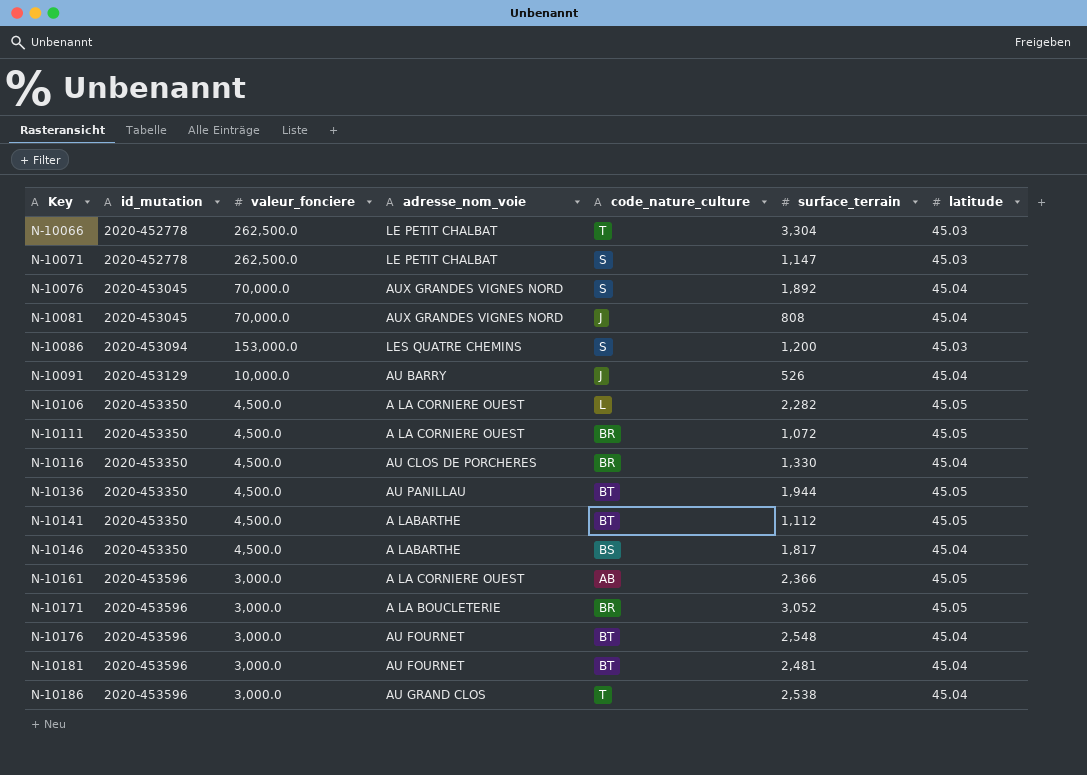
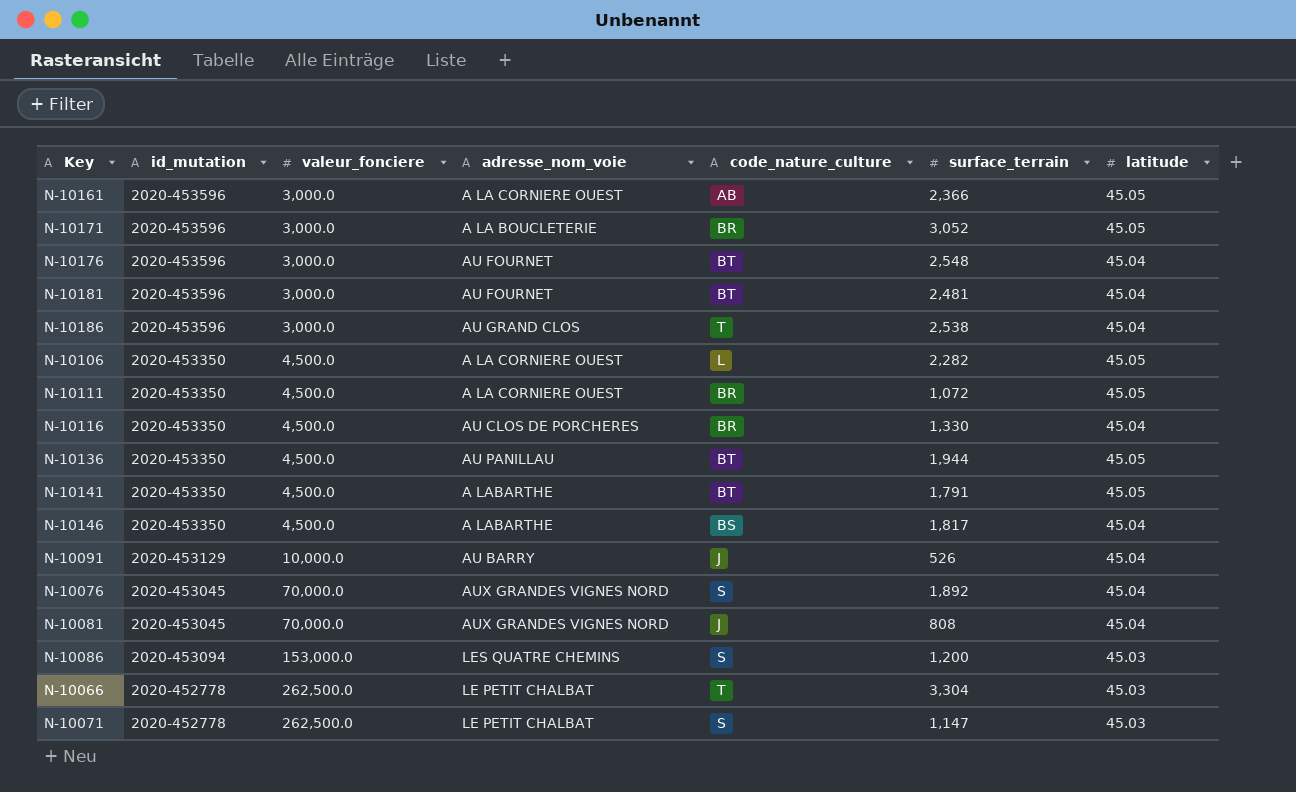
row order: Key ascending -> valeur_fonciere ascending
N-10141 | surface_terrain: 1,112 -> 1,791

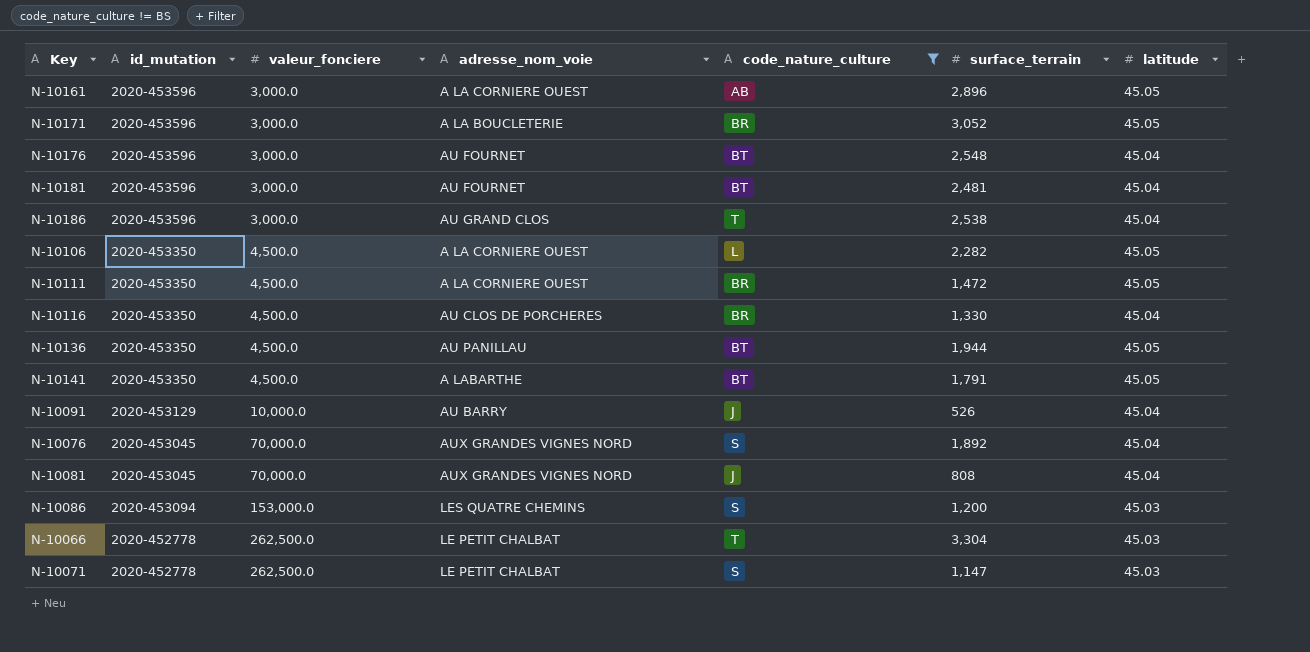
filter: none -> code_nature_culture != BS
N-10161 | surface_terrain: 2,366 -> 2,896
N-10111 | surface_terrain: 1,072 -> 1,472

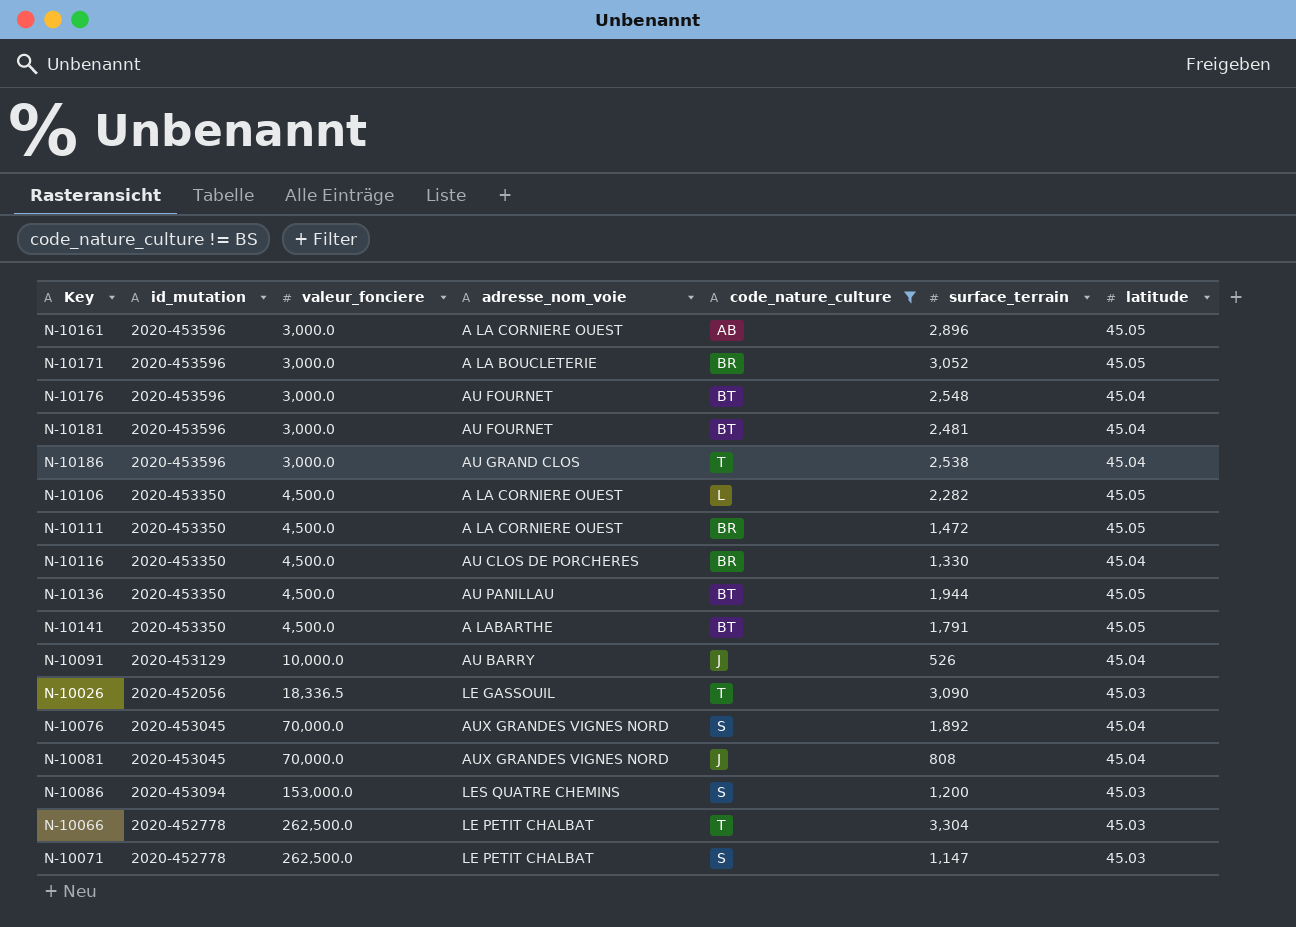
row N-10026: none -> 2020-452056 | 18,336.5 | LE GASSOUIL | T | 3,090 | 45.03

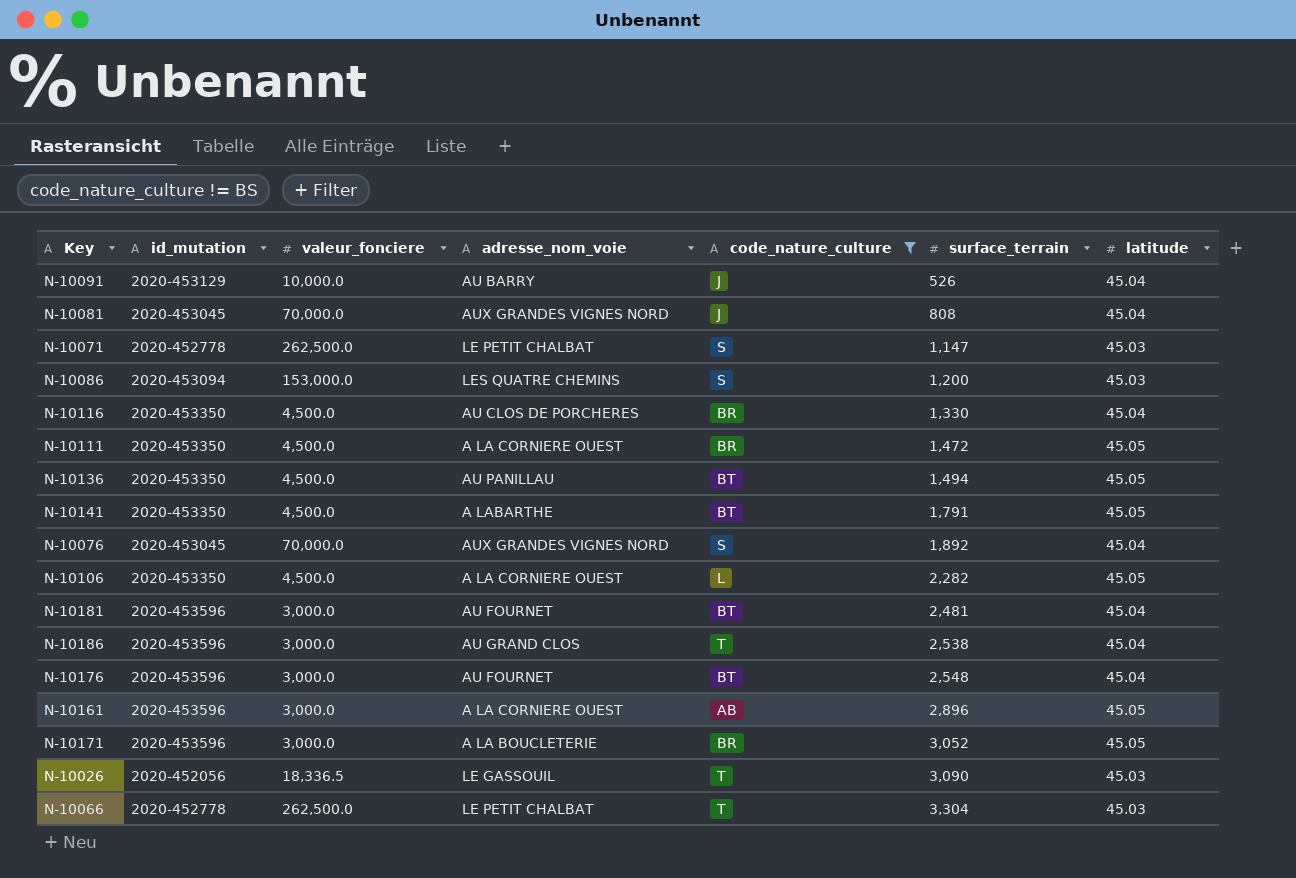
row order: valeur_fonciere ascending -> surface_terrain ascending
N-10136 | surface_terrain: 1,944 -> 1,494

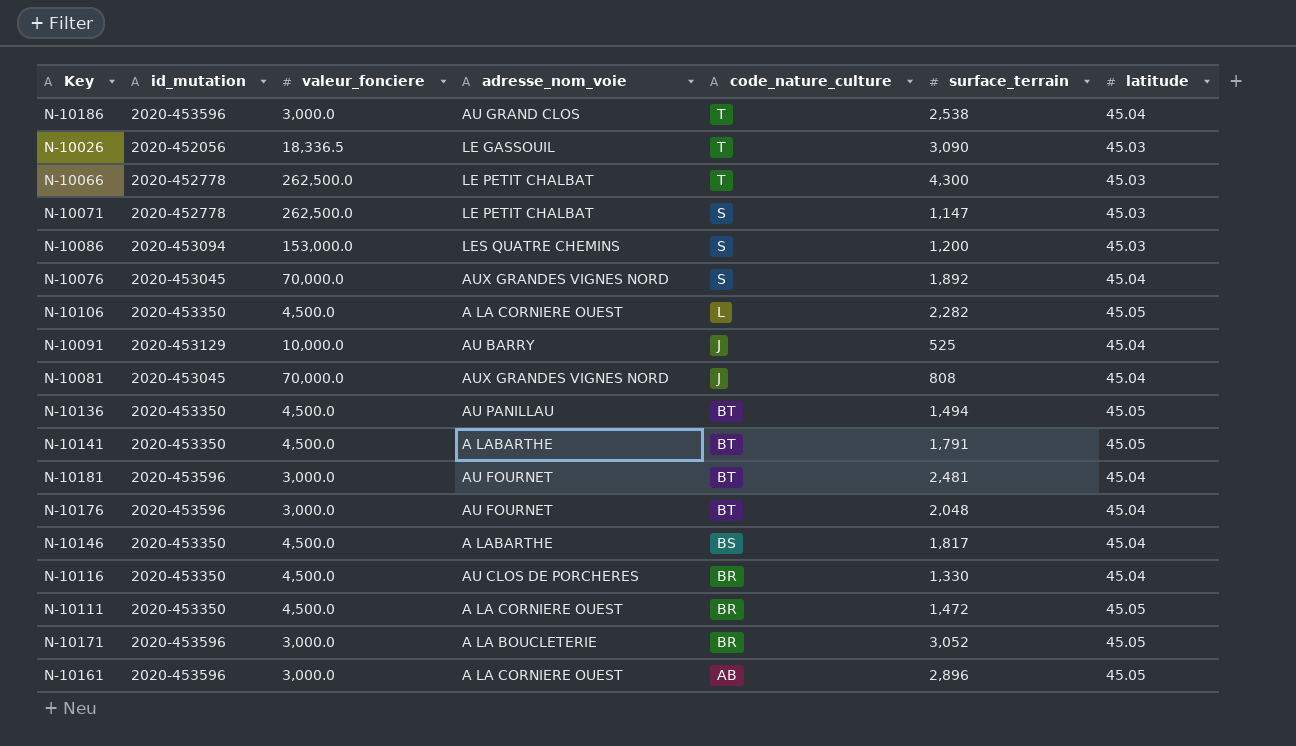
filter: code_nature_culture != BS -> none
row order: surface_terrain ascending -> code_nature_culture descending
N-10066 | surface_terrain: 3,304 -> 4,300
N-10091 | surface_terrain: 526 -> 525
N-10176 | surface_terrain: 2,548 -> 2,048

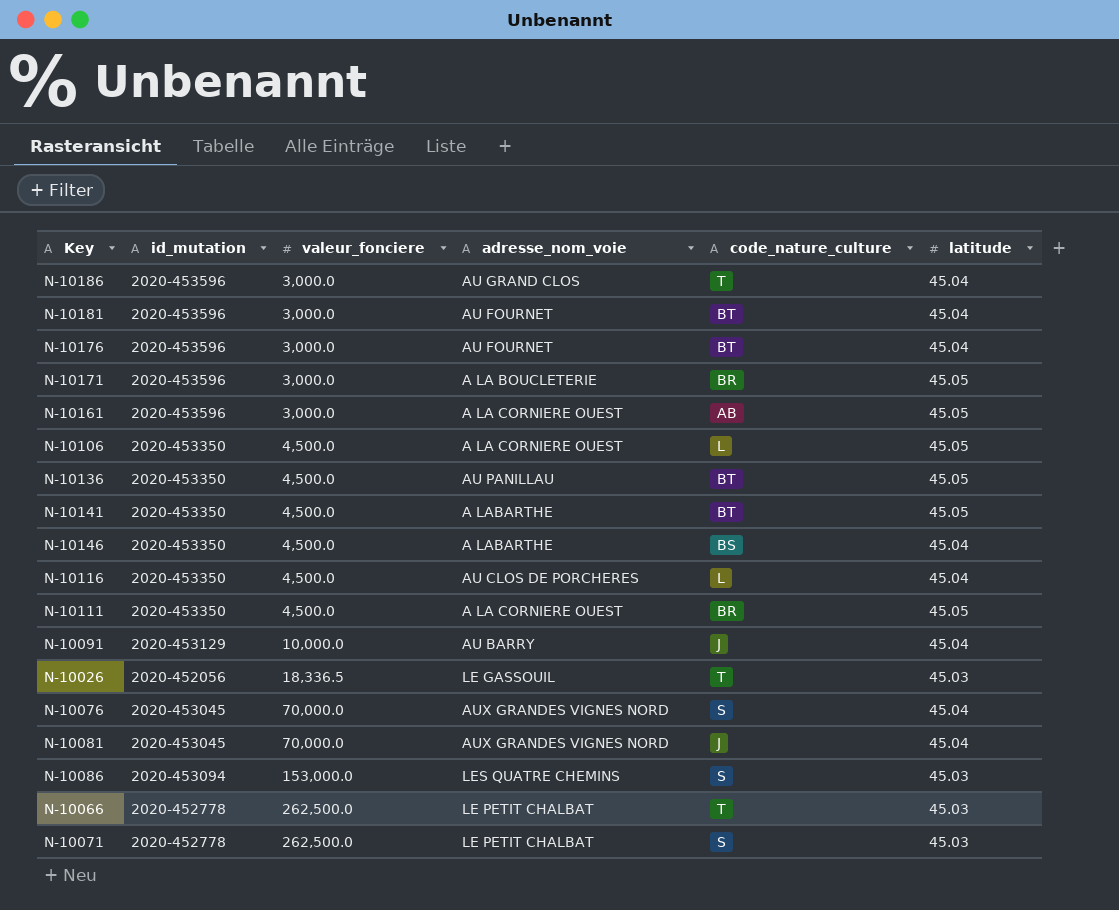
row order: code_nature_culture descending -> valeur_fonciere ascending
column surface_terrain | position: 6 -> none
N-10116 | code_nature_culture: BR -> L

